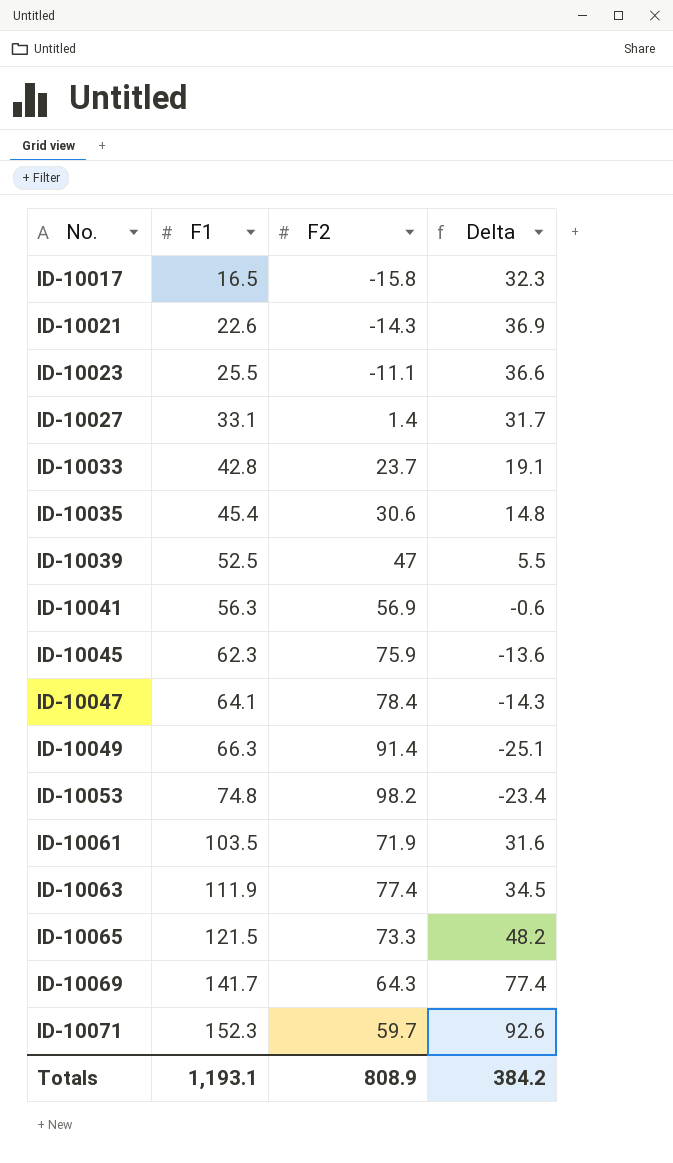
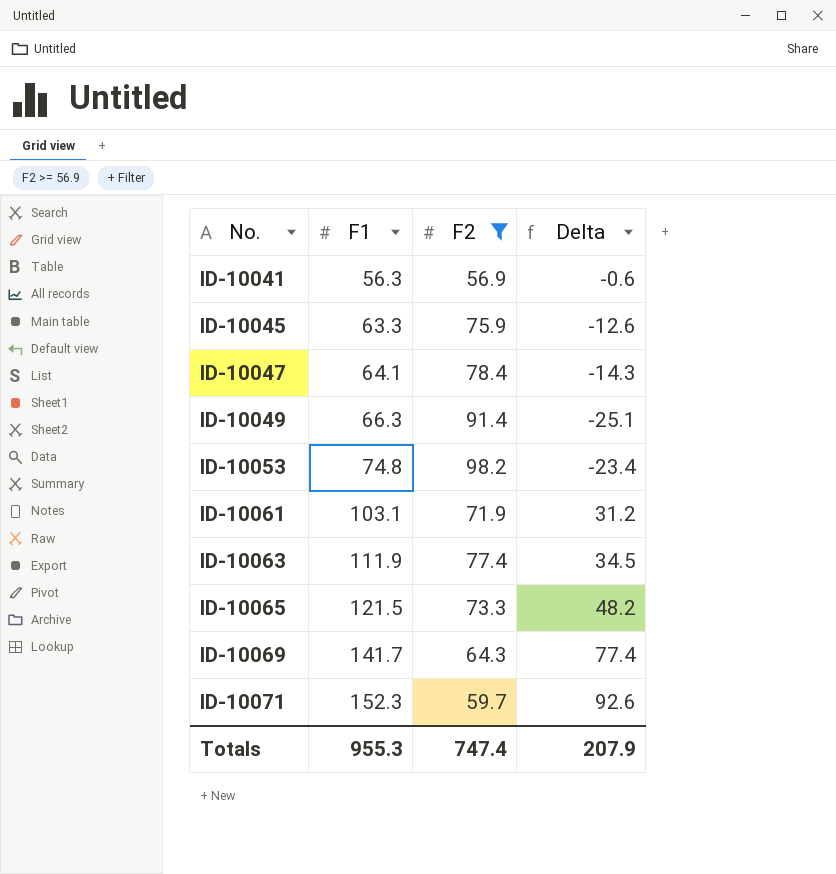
filter: none -> F2 >= 56.9
ID-10045 | F1: 62.3 -> 63.3
ID-10045 | Delta: -13.6 -> -12.6
ID-10061 | F1: 103.5 -> 103.1
ID-10061 | Delta: 31.6 -> 31.2
Totals | F1: 1,193.1 -> 955.3
Totals | F2: 808.9 -> 747.4
Totals | Delta: 384.2 -> 207.9

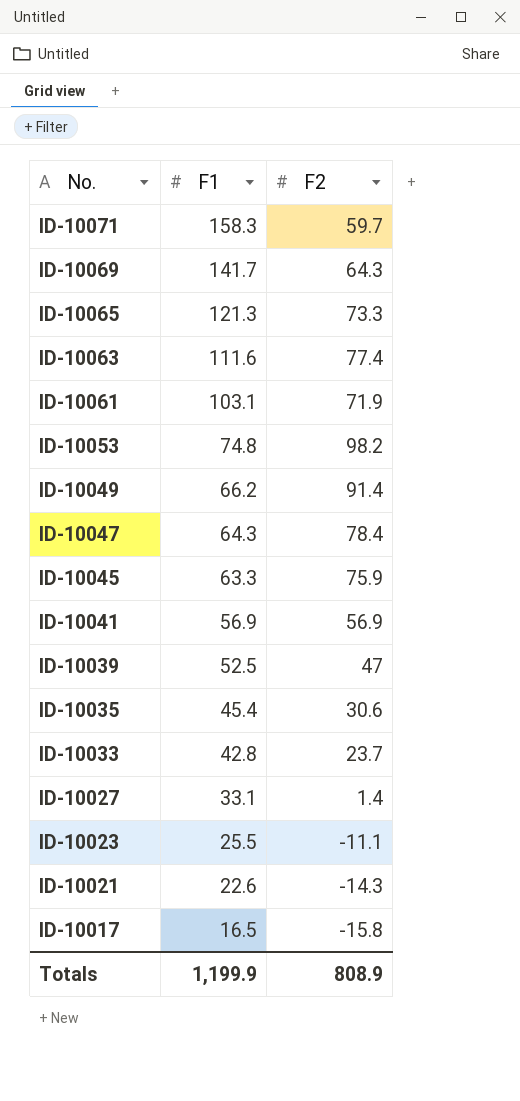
filter: F2 >= 56.9 -> none
row order: No. ascending -> No. descending
column Delta | formula: [F1] - [F2] -> none
ID-10071 | F1: 152.3 -> 158.3
ID-10065 | F1: 121.5 -> 121.3
ID-10063 | F1: 111.9 -> 111.6
ID-10049 | F1: 66.3 -> 66.2
ID-10047 | F1: 64.1 -> 64.3
ID-10041 | F1: 56.3 -> 56.9
Totals | F1: 955.3 -> 1,199.9
Totals | F2: 747.4 -> 808.9

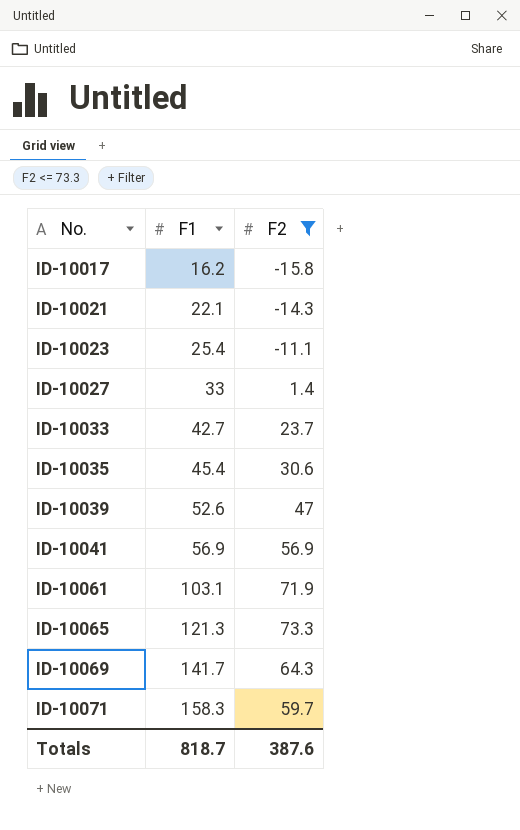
filter: none -> F2 <= 73.3
row order: No. descending -> No. ascending
ID-10017 | F1: 16.5 -> 16.2
ID-10021 | F1: 22.6 -> 22.1
ID-10023 | F1: 25.5 -> 25.4
ID-10027 | F1: 33.1 -> 33
ID-10033 | F1: 42.8 -> 42.7
ID-10039 | F1: 52.5 -> 52.6
Totals | F1: 1,199.9 -> 818.7
Totals | F2: 808.9 -> 387.6

